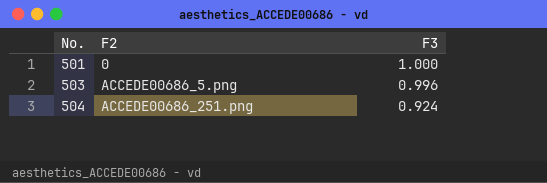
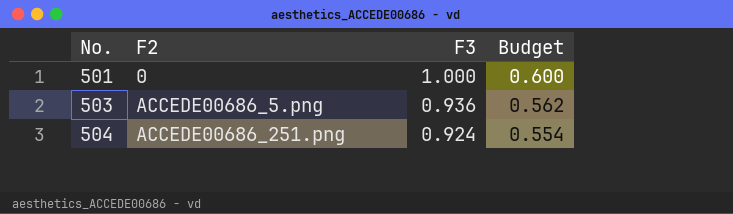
column Budget | formula: none -> [F3] * 0.6
503 | F3: 0.996 -> 0.936

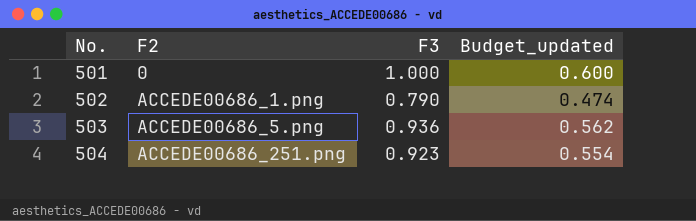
column name: Budget -> Budget_updated
row 502: none -> ACCEDE00686_1.png | 0.790 | 0.474
504 | F3: 0.924 -> 0.923

